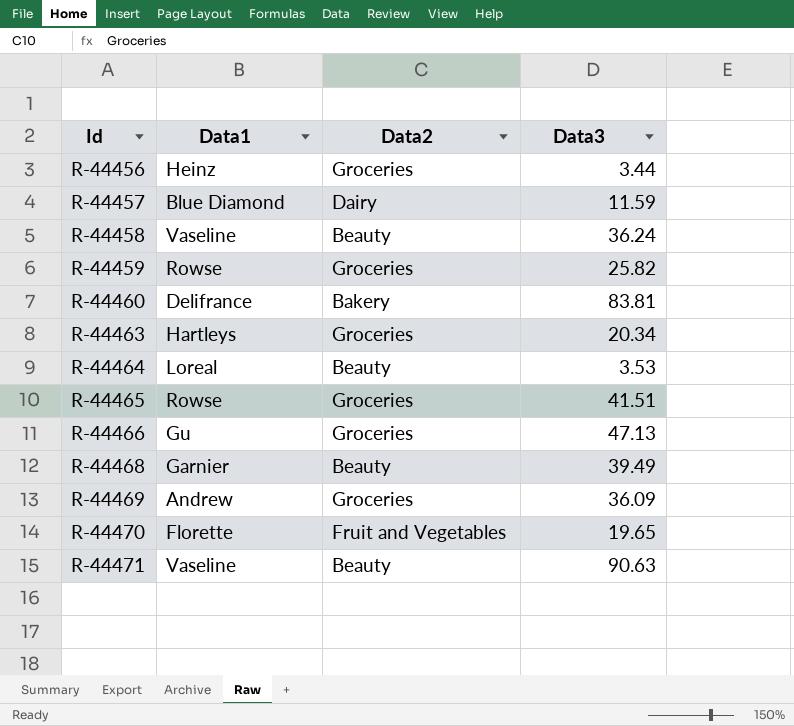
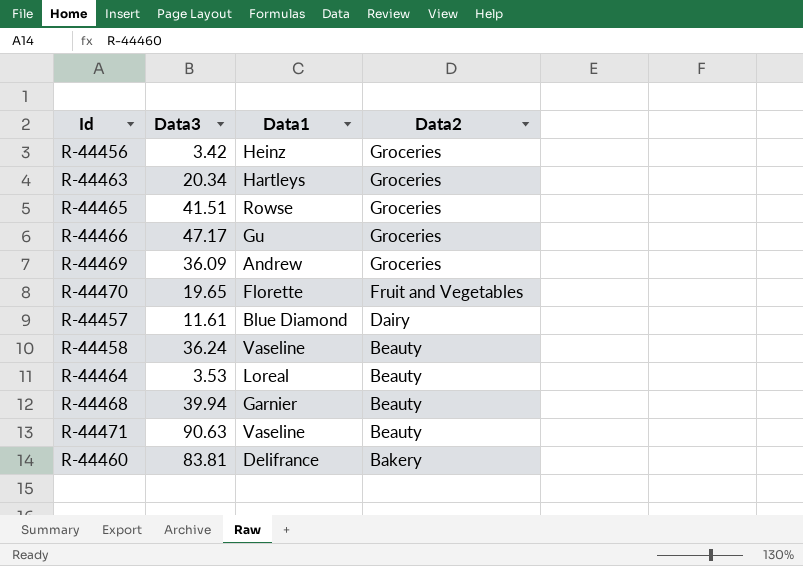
row order: Id ascending -> Data2 descending
column Data3 | position: 4 -> 2
row R-44459: Rowse | Groceries | 25.82 -> none
R-44456 | Data3: 3.44 -> 3.42
R-44466 | Data3: 47.13 -> 47.17
R-44457 | Data3: 11.59 -> 11.61
R-44468 | Data3: 39.49 -> 39.94

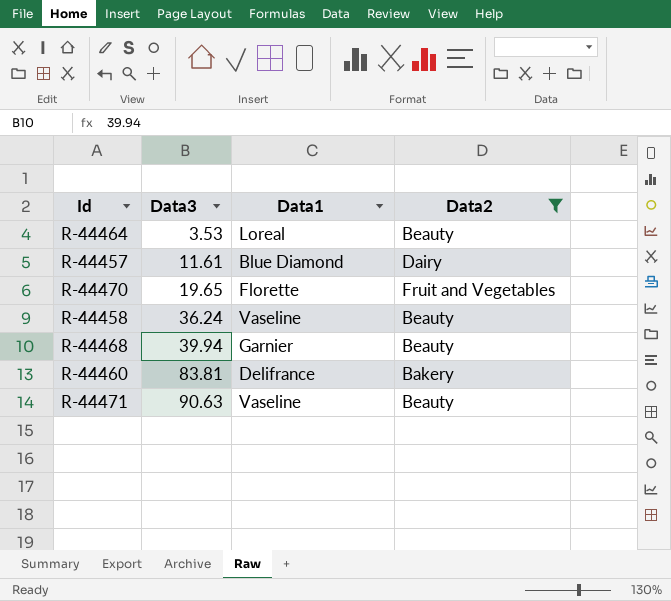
filter: none -> Data2 != Groceries
row order: Data2 descending -> Data3 ascending

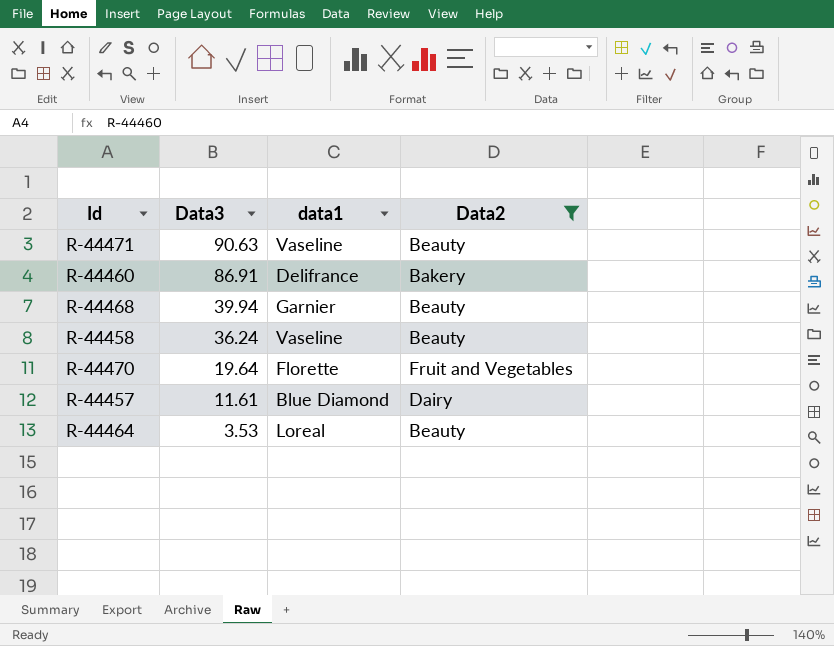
row order: Data3 ascending -> Data3 descending
column name: Data1 -> data1
R-44460 | Data3: 83.81 -> 86.91
R-44470 | Data3: 19.65 -> 19.64

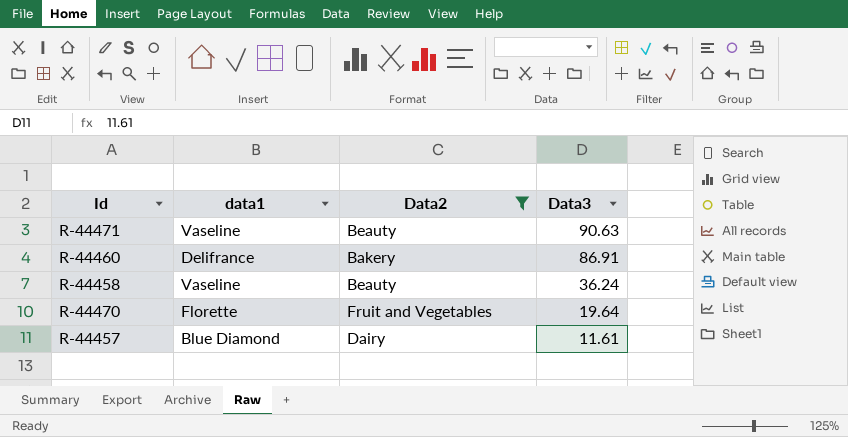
column Data3 | position: 2 -> 4
row R-44468: 39.94 | Garnier | Beauty -> none
row R-44464: 3.53 | Loreal | Beauty -> none

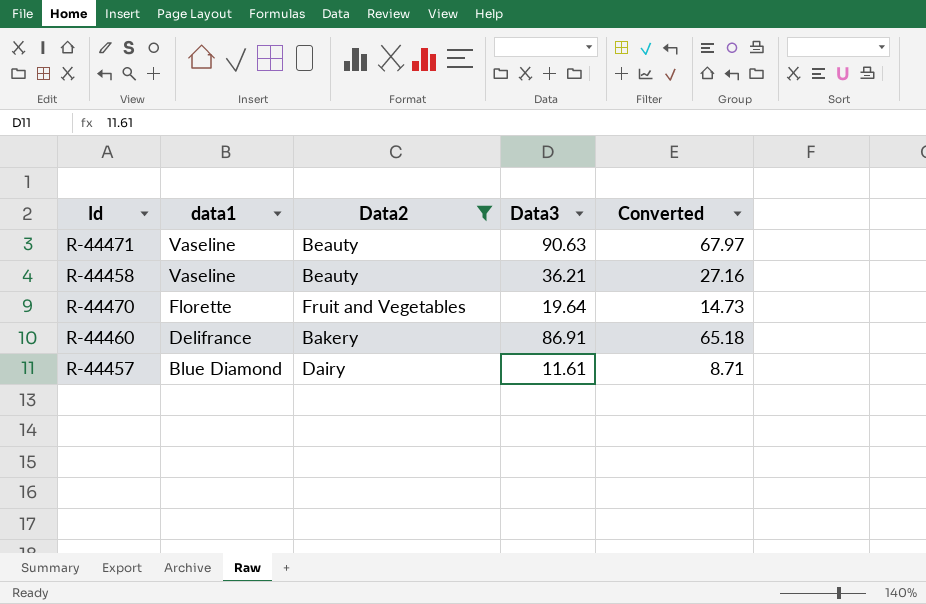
row order: Data3 descending -> data1 descending
column Converted | formula: none -> [Data3] * 0.75
R-44458 | Data3: 36.24 -> 36.21

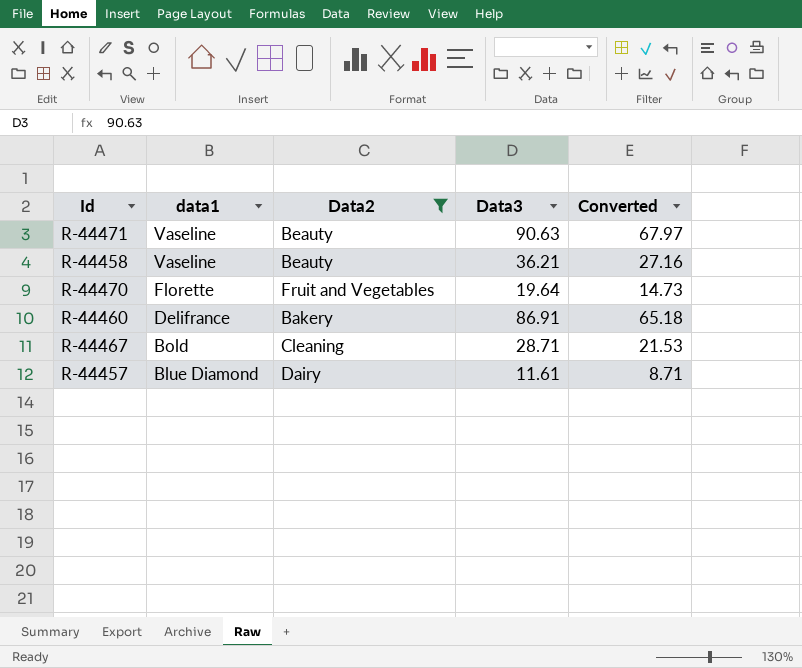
row R-44467: none -> Bold | Cleaning | 28.71 | 21.53

